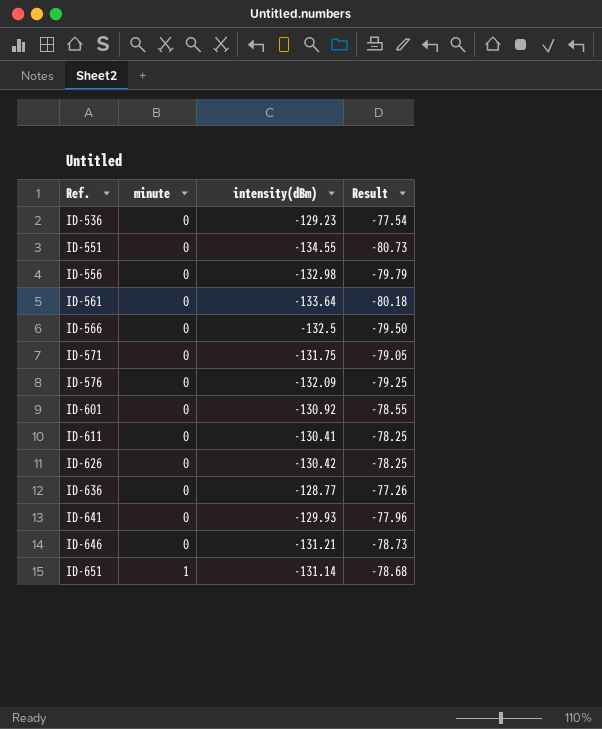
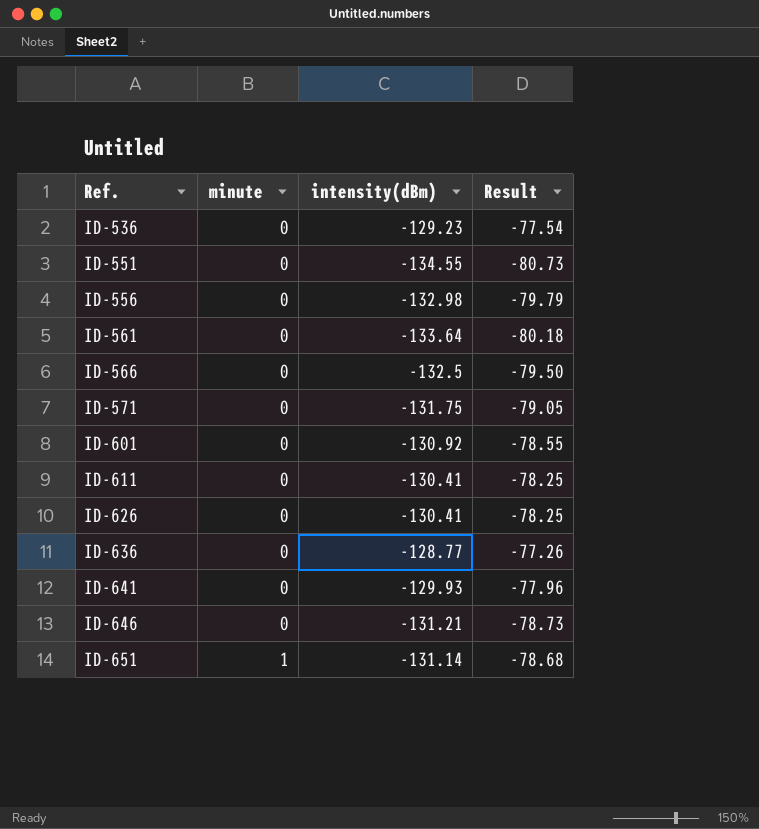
row ID-576: 0 | -132.09 | -79.25 -> none
ID-626 | intensity(dBm): -130.42 -> -130.41

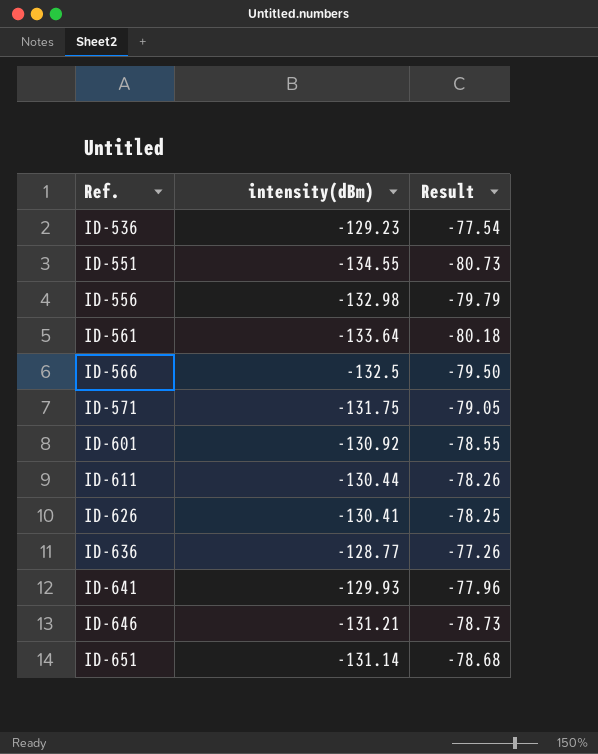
column minute | position: 2 -> none
ID-611 | intensity(dBm): -130.41 -> -130.44
ID-611 | Result: -78.25 -> -78.26

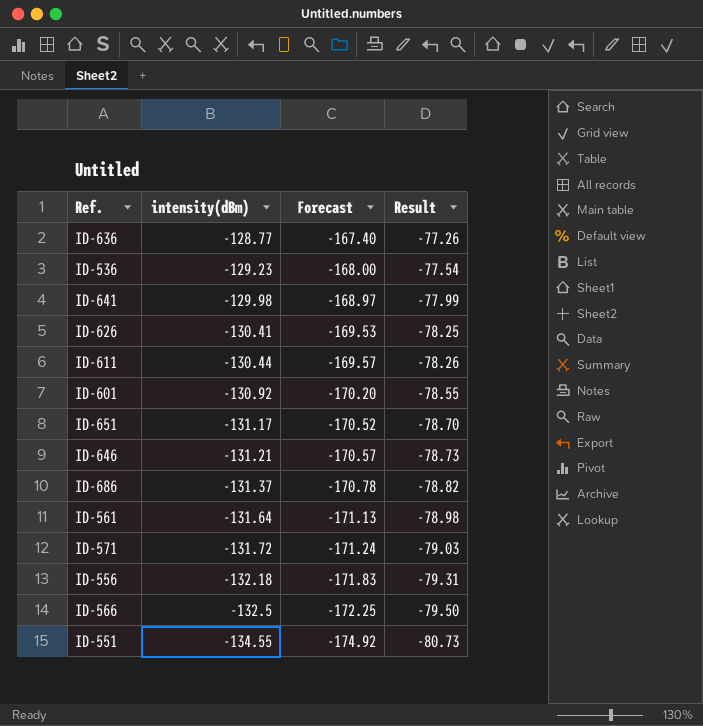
row order: Ref. ascending -> intensity(dBm) descending
column Forecast | formula: none -> [intensity(dBm)] * 1.3
ID-641 | intensity(dBm): -129.93 -> -129.98
ID-641 | Result: -77.96 -> -77.99
ID-651 | intensity(dBm): -131.14 -> -131.17
ID-651 | Result: -78.68 -> -78.70
row ID-686: none -> -131.37 | -170.78 | -78.82
ID-561 | intensity(dBm): -133.64 -> -131.64
ID-561 | Result: -80.18 -> -78.98
ID-571 | intensity(dBm): -131.75 -> -131.72
ID-571 | Result: -79.05 -> -79.03
ID-556 | intensity(dBm): -132.98 -> -132.18
ID-556 | Result: -79.79 -> -79.31

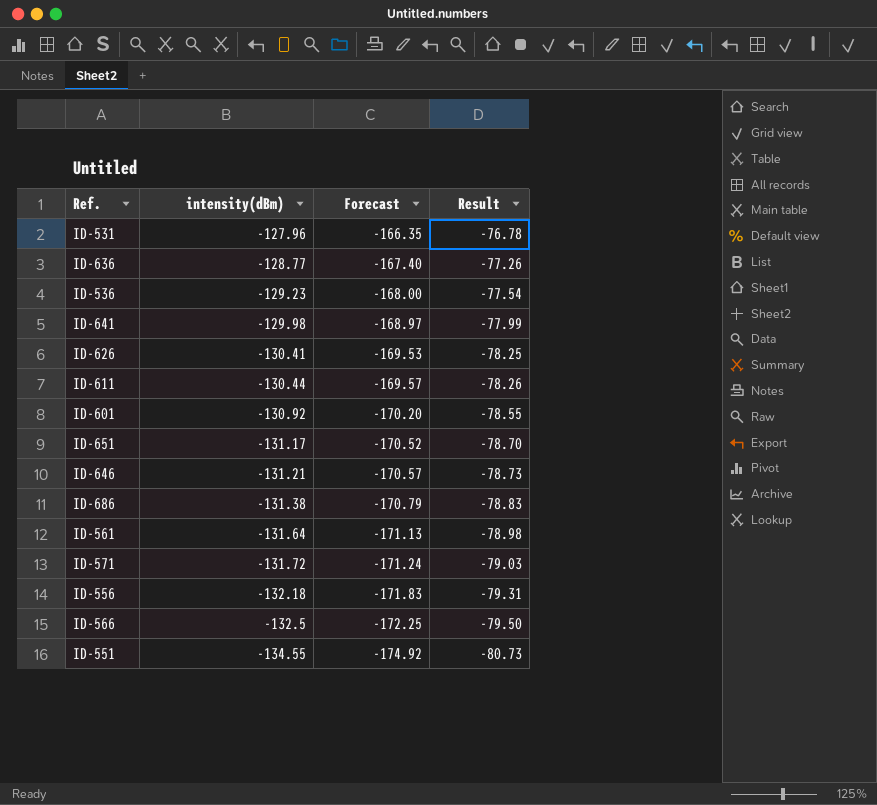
row ID-531: none -> -127.96 | -166.35 | -76.78
ID-686 | intensity(dBm): -131.37 -> -131.38
ID-686 | Forecast: -170.78 -> -170.79
ID-686 | Result: -78.82 -> -78.83

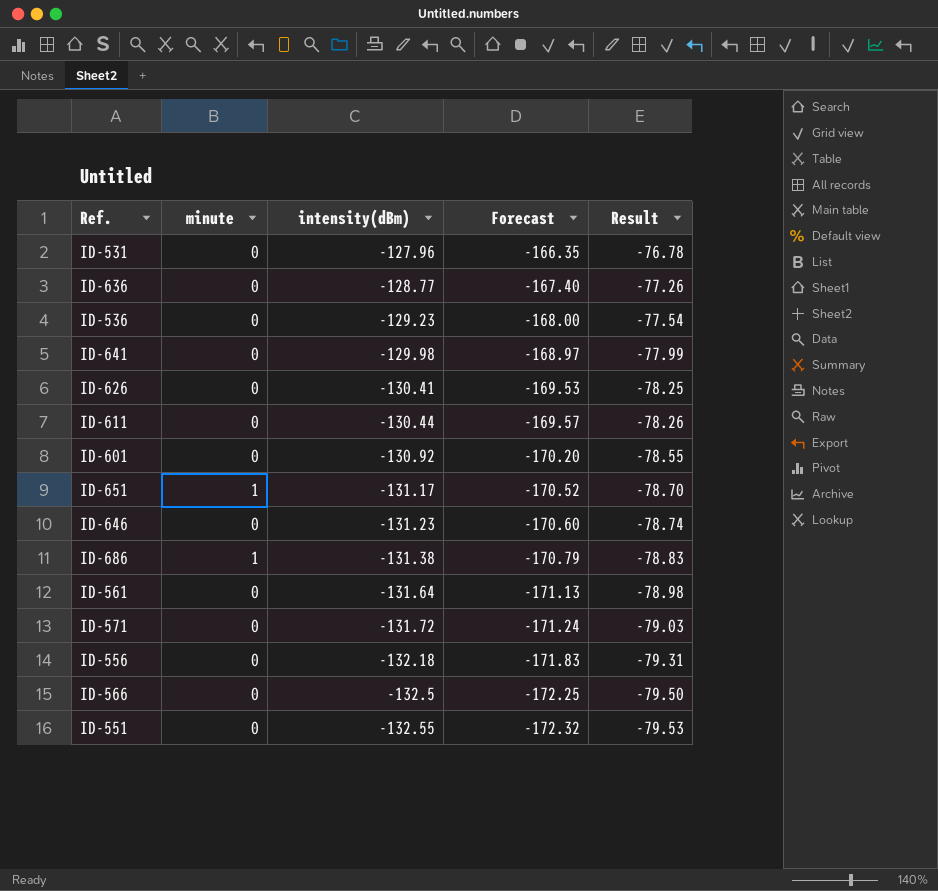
column minute | position: none -> 2
ID-646 | intensity(dBm): -131.21 -> -131.23
ID-646 | Forecast: -170.57 -> -170.60
ID-646 | Result: -78.73 -> -78.74
ID-551 | intensity(dBm): -134.55 -> -132.55
ID-551 | Forecast: -174.92 -> -172.32
ID-551 | Result: -80.73 -> -79.53

